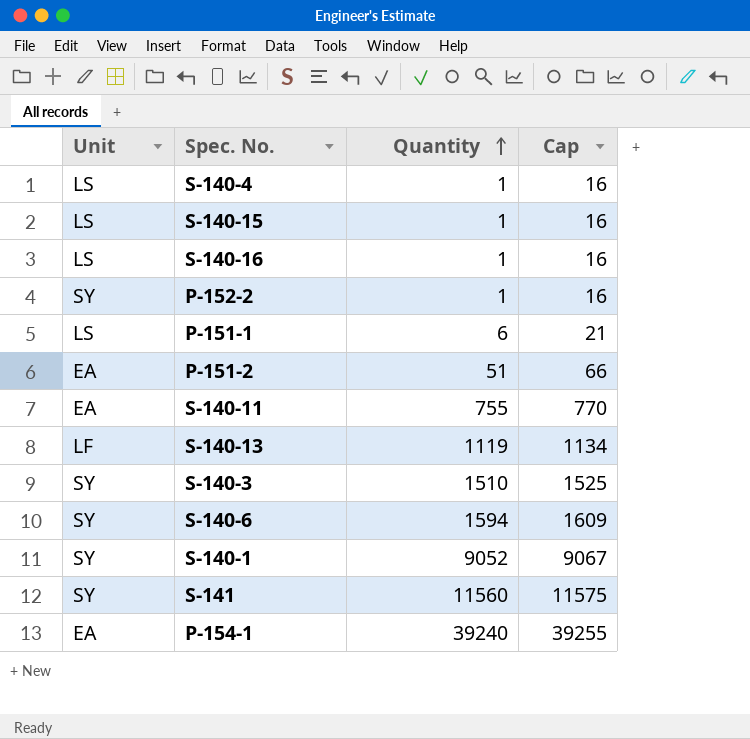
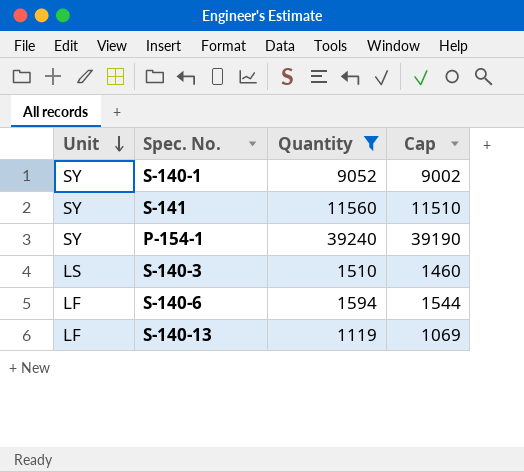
filter: none -> Quantity >= 1119
row order: Quantity ascending -> Unit descending
column Cap | formula: [Quantity] + 15 -> [Quantity] - 50
P-154-1 | Unit: EA -> SY
S-140-3 | Unit: SY -> LS
S-140-6 | Unit: SY -> LF

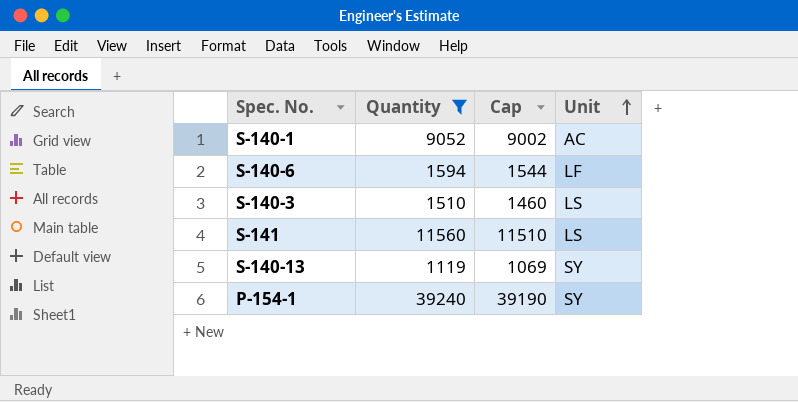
row order: Unit descending -> Unit ascending
column Unit | position: 1 -> 4
S-140-1 | Unit: SY -> AC
S-141 | Unit: SY -> LS
S-140-13 | Unit: LF -> SY

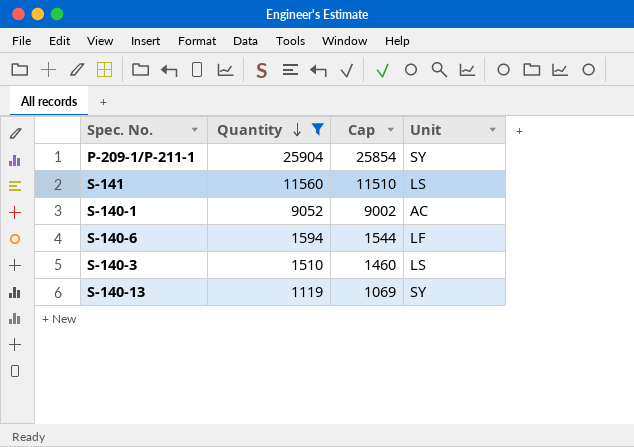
row order: Unit ascending -> Quantity descending
row P-154-1: 39240 | 39190 | SY -> none
row P-209-1/P-211-1: none -> 25904 | 25854 | SY

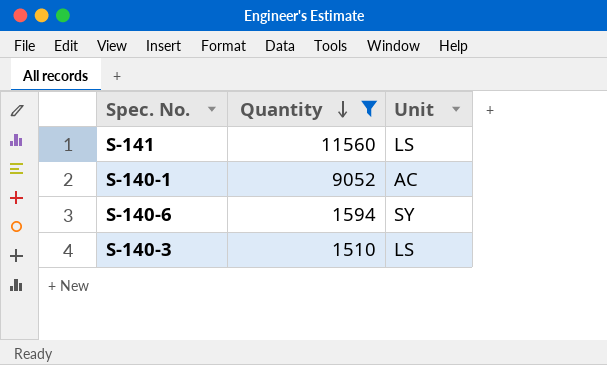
column Cap | formula: [Quantity] - 50 -> none
row P-209-1/P-211-1: 25904 | 25854 | SY -> none
row S-140-13: 1119 | 1069 | SY -> none
S-140-6 | Unit: LF -> SY

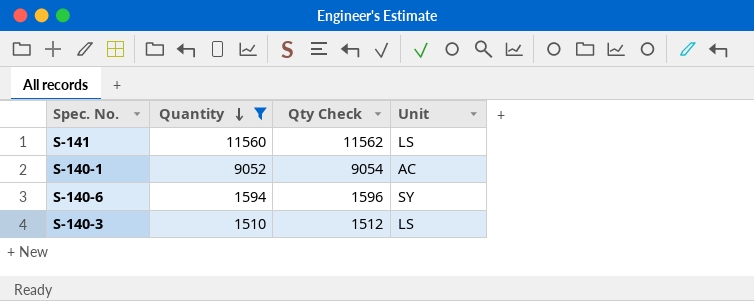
column Qty Check | formula: none -> [Quantity] + 2

